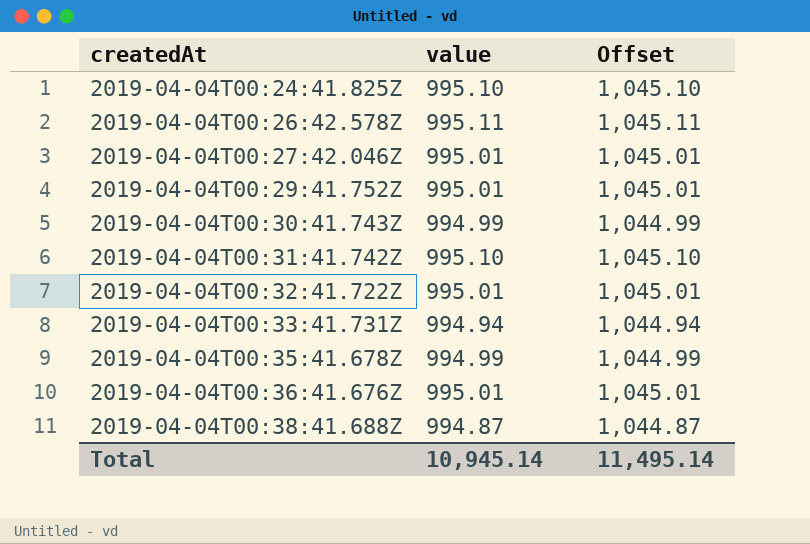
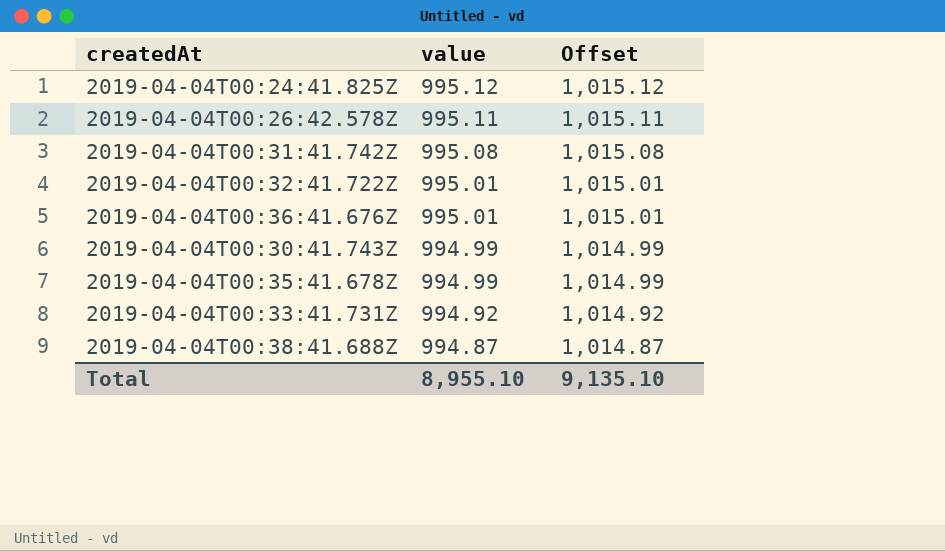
row order: createdAt ascending -> value descending
column Offset | formula: [value] + 50 -> [value] + 20
row 2019-04-04T00:27:42.046Z: 995.01 | 1,045.01 -> none
row 2019-04-04T00:29:41.752Z: 995.01 | 1,045.01 -> none
2019-04-04T00:24:41.825Z | value: 995.10 -> 995.12
2019-04-04T00:31:41.742Z | value: 995.10 -> 995.08
2019-04-04T00:33:41.731Z | value: 994.94 -> 994.92
Total | value: 10,945.14 -> 8,955.10
Total | Offset: 11,495.14 -> 9,135.10

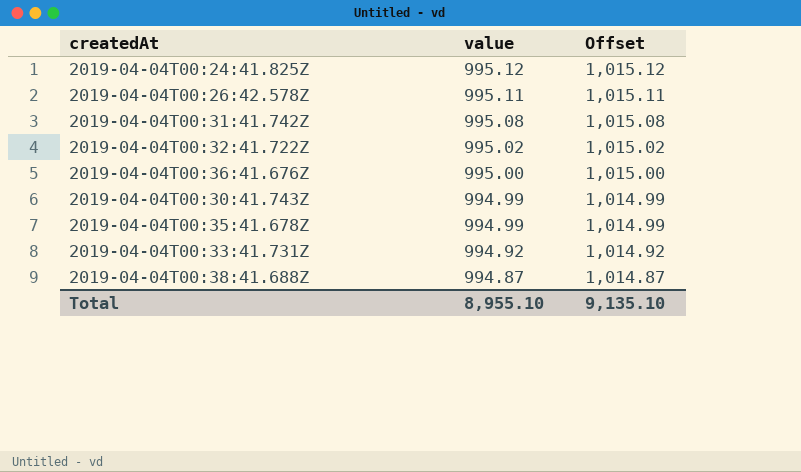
2019-04-04T00:32:41.722Z | value: 995.01 -> 995.02
2019-04-04T00:32:41.722Z | Offset: 1,015.01 -> 1,015.02
2019-04-04T00:36:41.676Z | value: 995.01 -> 995.00
2019-04-04T00:36:41.676Z | Offset: 1,015.01 -> 1,015.00

